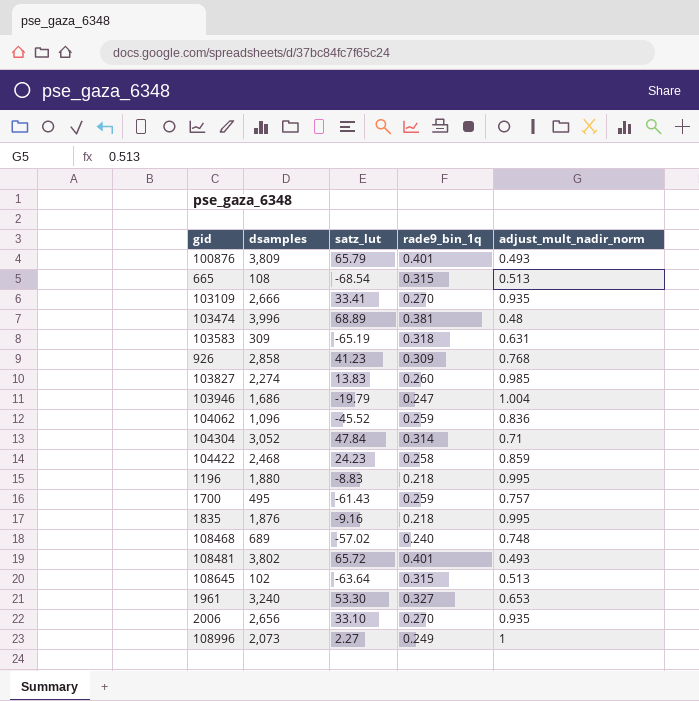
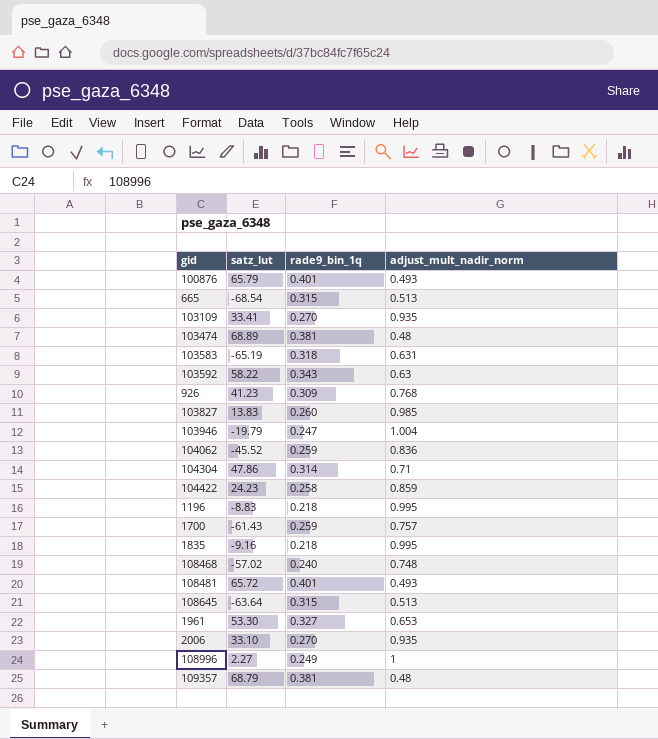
column dsamples | position: 2 -> none
row 103592: none -> 58.22 | 0.343 | 0.63
104304 | satz_lut: 47.84 -> 47.86
row 109357: none -> 68.79 | 0.381 | 0.48

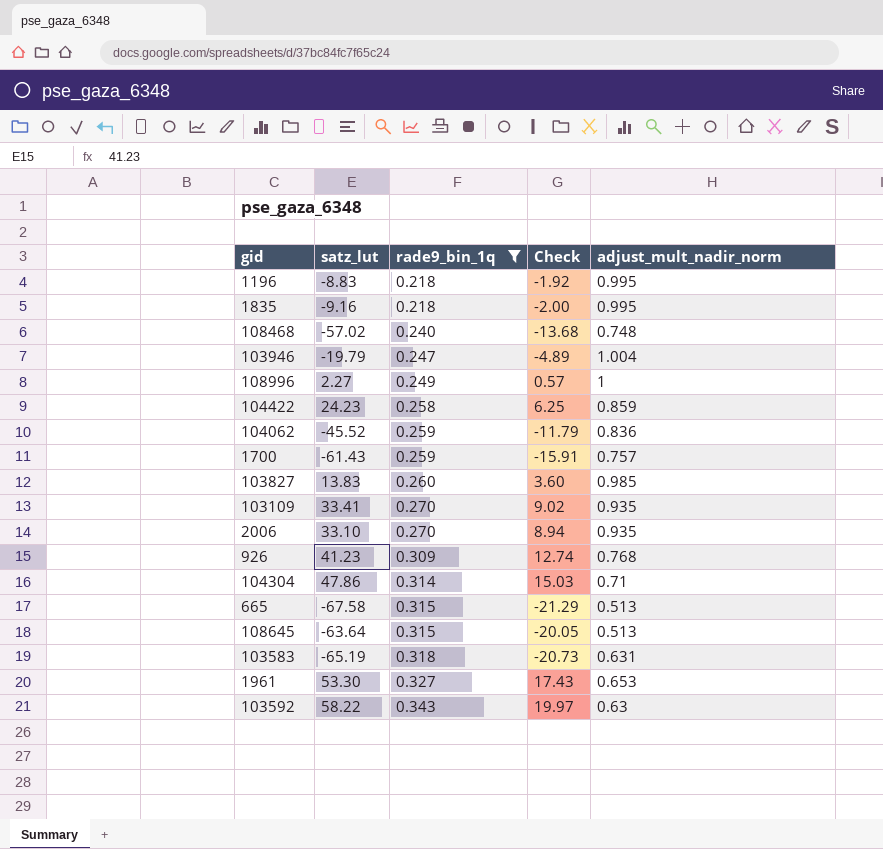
filter: none -> rade9_bin_1q <= 0.343
row order: none -> rade9_bin_1q ascending
column Check | formula: none -> [satz_lut] * [rade9_bin_1q]
665 | satz_lut: -68.54 -> -67.58

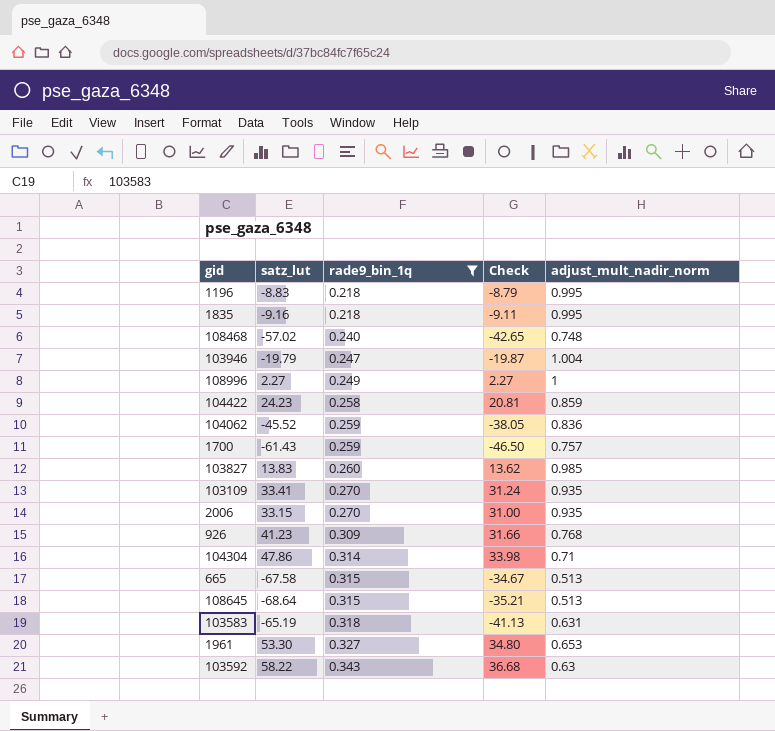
column Check | formula: [satz_lut] * [rade9_bin_1q] -> [satz_lut] * [adjust_mult_nadir_norm]
2006 | satz_lut: 33.10 -> 33.15
108645 | satz_lut: -63.64 -> -68.64

